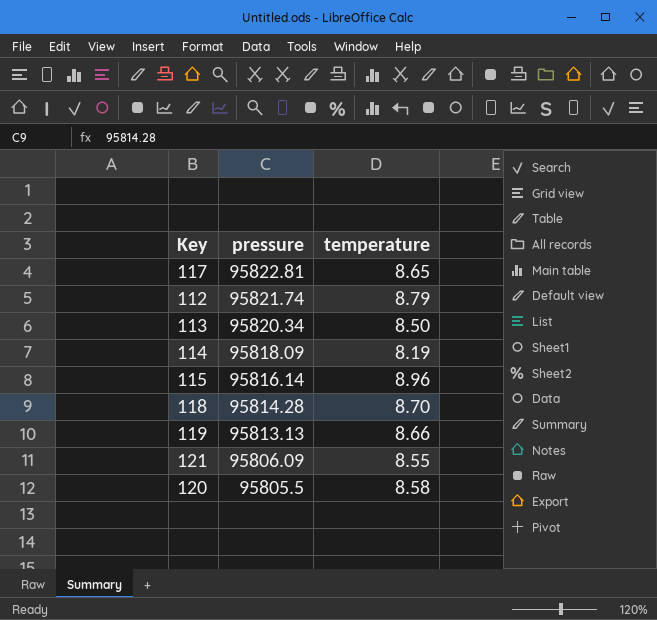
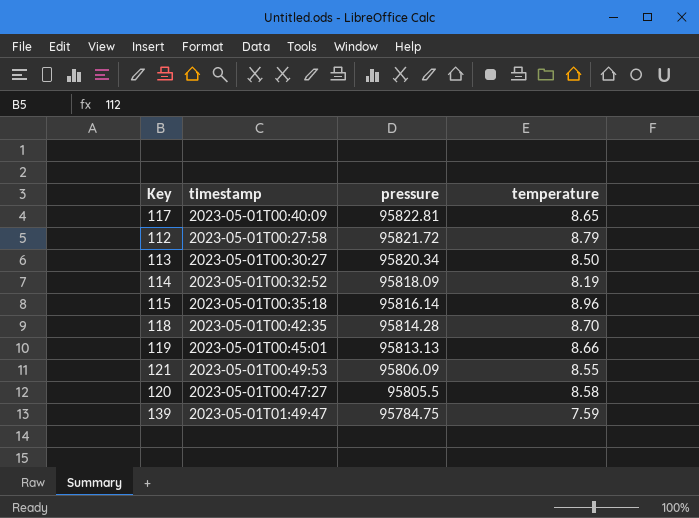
column timestamp | position: none -> 2
112 | pressure: 95821.74 -> 95821.72
row 139: none -> 2023-05-01T01:49:47 | 95784.75 | 7.59

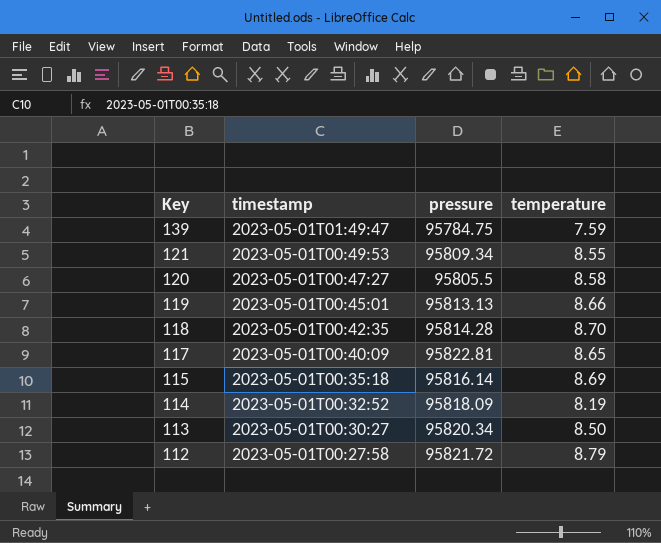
row order: pressure descending -> Key descending
121 | pressure: 95806.09 -> 95809.34
115 | temperature: 8.96 -> 8.69

